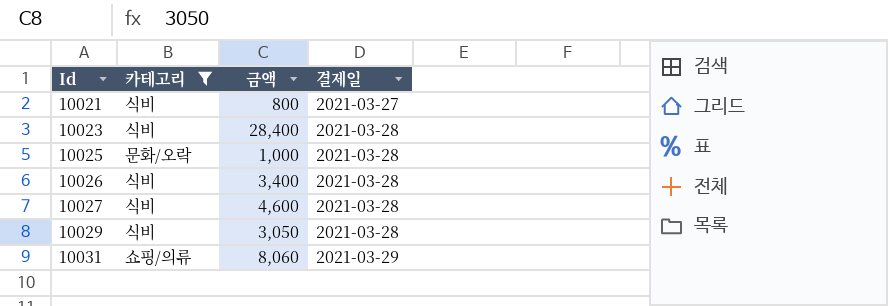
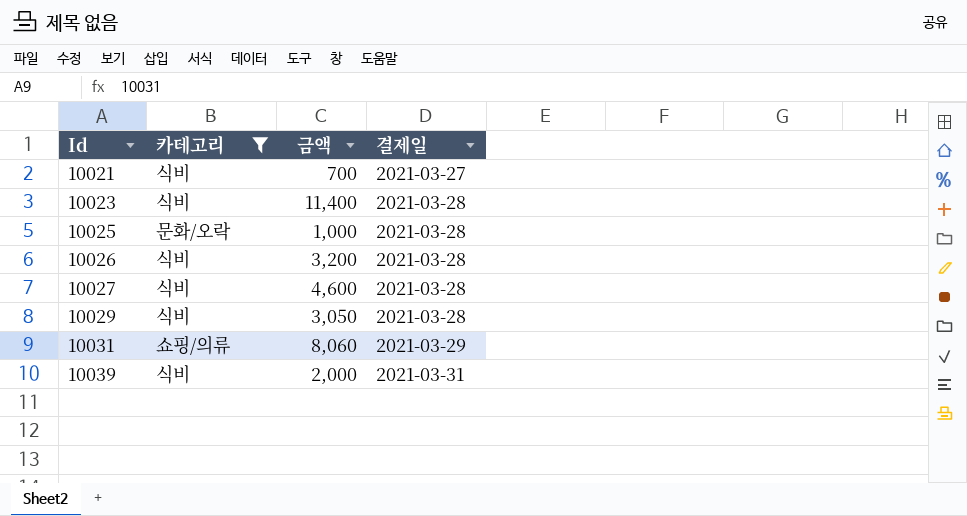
10021 | 금액: 800 -> 700
10023 | 금액: 28,400 -> 11,400
10026 | 금액: 3,400 -> 3,200
row 10039: none -> 식비 | 2,000 | 2021-03-31

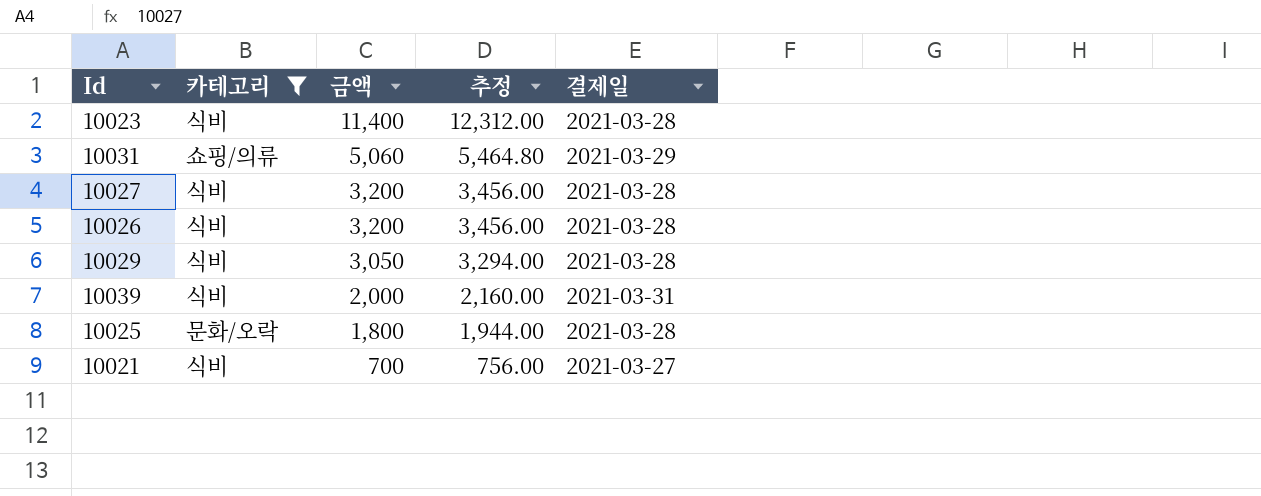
row order: Id ascending -> 금액 descending
column 추정 | formula: none -> [금액] * 1.08
10031 | 금액: 8,060 -> 5,060
10027 | 금액: 4,600 -> 3,200
10025 | 금액: 1,000 -> 1,800

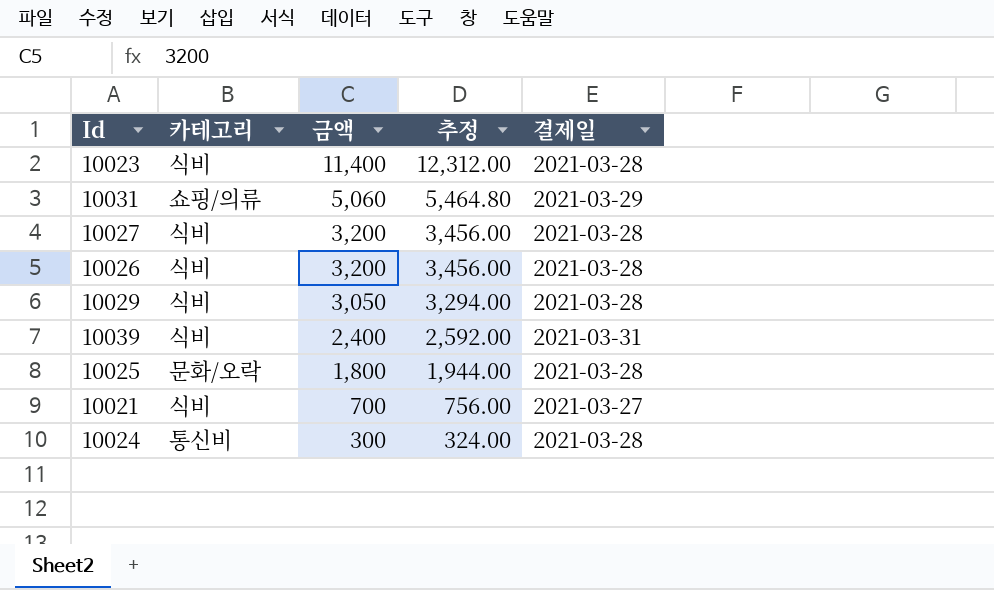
filter: 카테고리 != 통신비 -> none
10039 | 금액: 2,000 -> 2,400
10039 | 추정: 2,160.00 -> 2,592.00

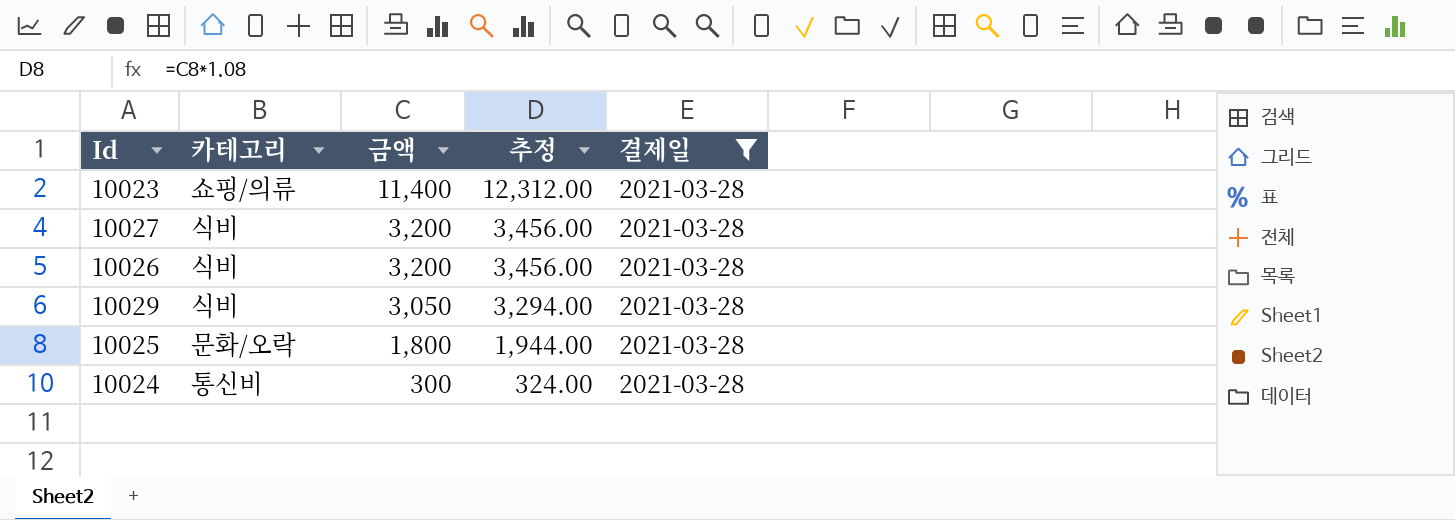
filter: none -> 결제일 = 2021-03-28
10023 | 카테고리: 식비 -> 쇼핑/의류

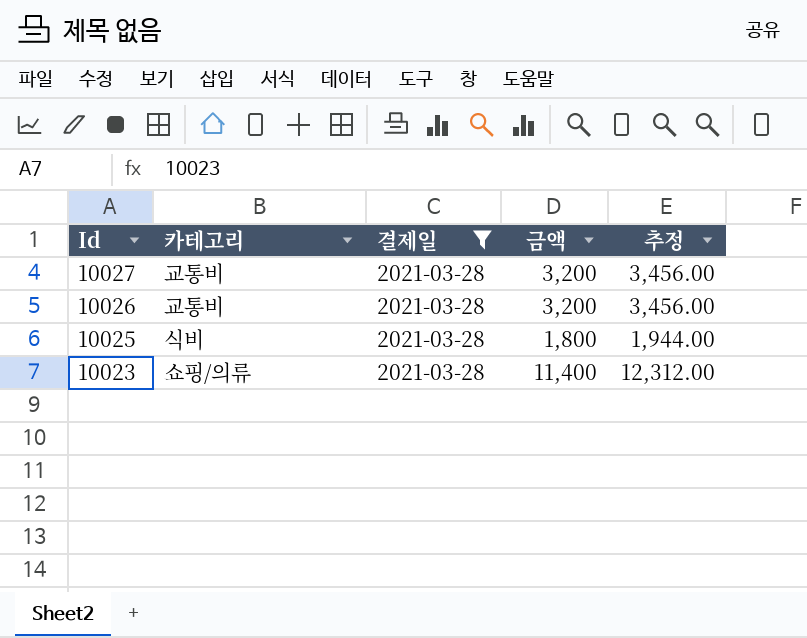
row order: 금액 descending -> Id descending
column 결제일 | position: 5 -> 3
row 10029: 식비 | 3,050 | 3,294.00 | 2021-03-28 -> none
row 10024: 통신비 | 300 | 324.00 | 2021-03-28 -> none
10027 | 카테고리: 식비 -> 교통비
10026 | 카테고리: 식비 -> 교통비
10025 | 카테고리: 문화/오락 -> 식비

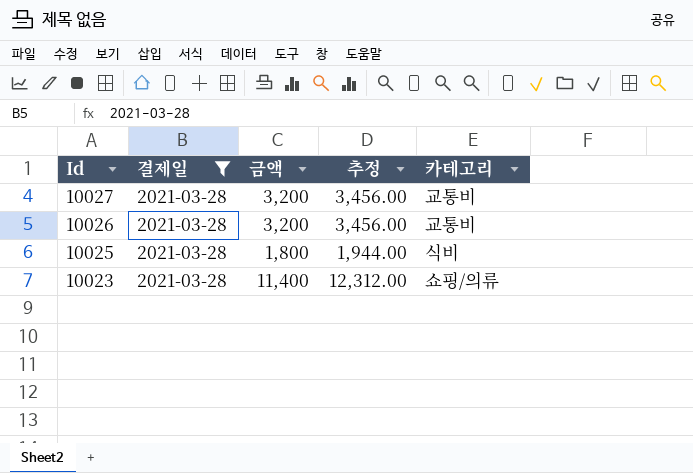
column 카테고리 | position: 2 -> 5

